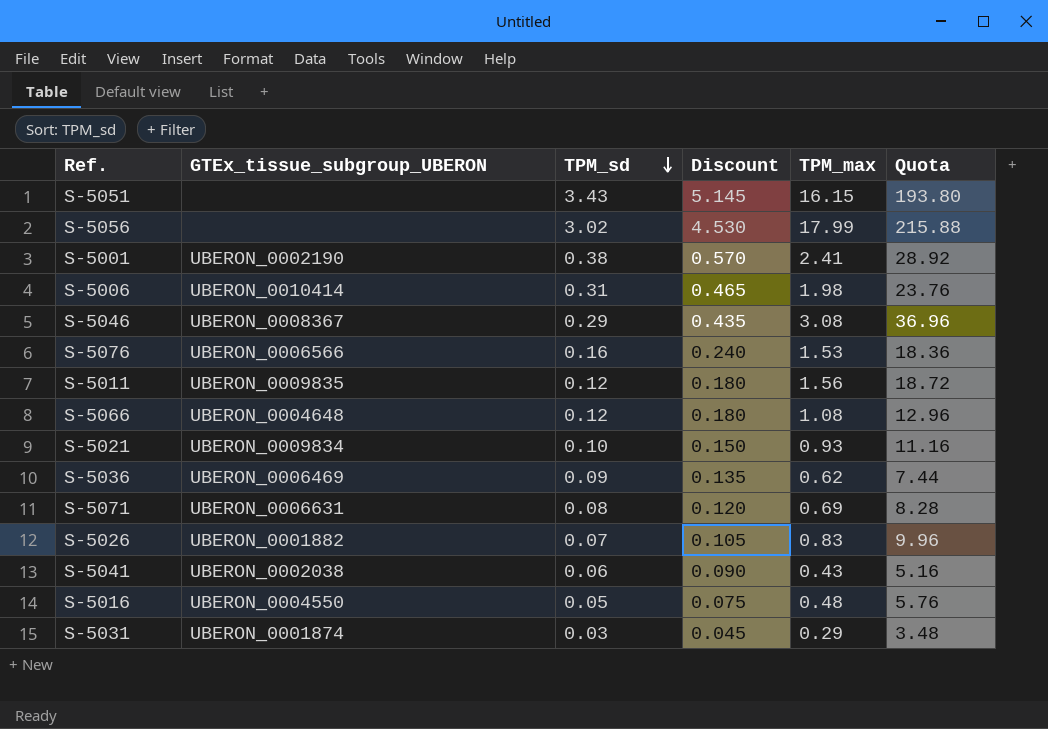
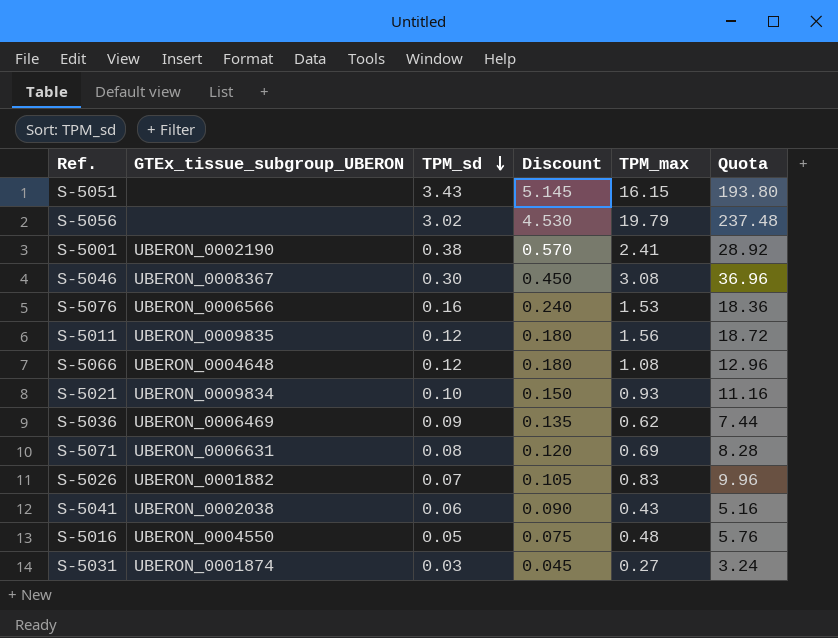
row S-5006: UBERON_0010414 | 0.31 | 0.465 | 1.98 | 23.76 -> none
S-5056 | TPM_max: 17.99 -> 19.79
S-5056 | Quota: 215.88 -> 237.48
S-5046 | TPM_sd: 0.29 -> 0.30
S-5046 | Discount: 0.435 -> 0.450
S-5031 | TPM_max: 0.29 -> 0.27
S-5031 | Quota: 3.48 -> 3.24

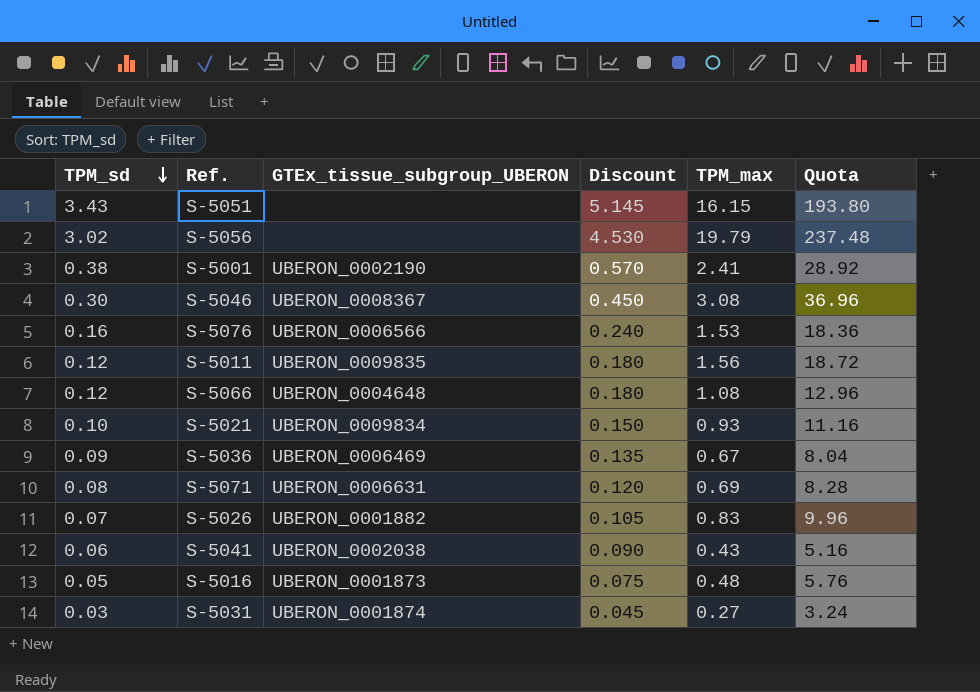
column TPM_sd | position: 3 -> 1
S-5036 | TPM_max: 0.62 -> 0.67
S-5036 | Quota: 7.44 -> 8.04
S-5016 | GTEx_tissue_subgroup_UBERON: UBERON_0004550 -> UBERON_0001873

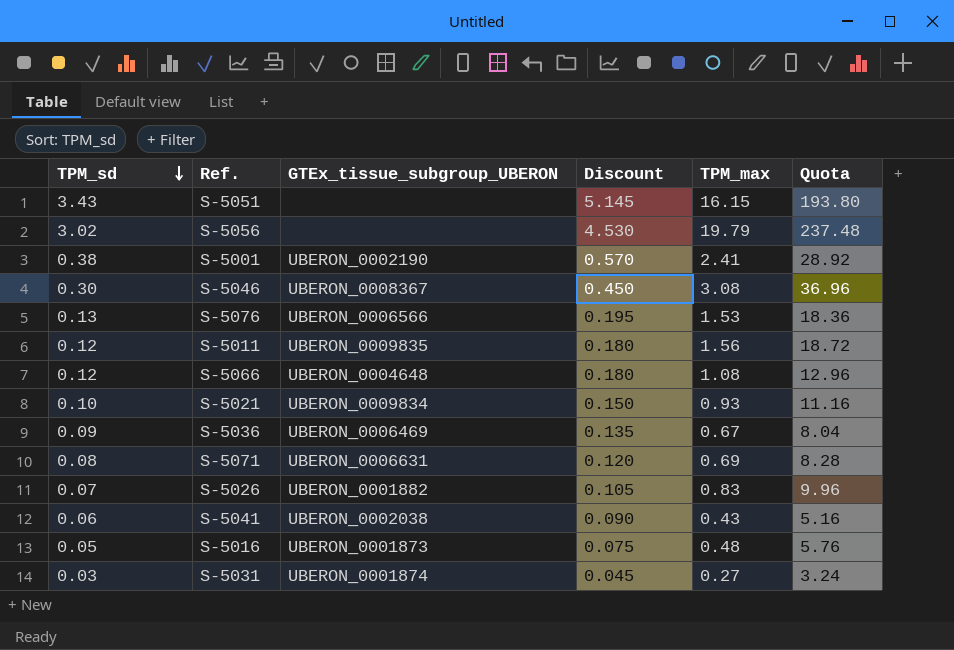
S-5076 | TPM_sd: 0.16 -> 0.13
S-5076 | Discount: 0.240 -> 0.195

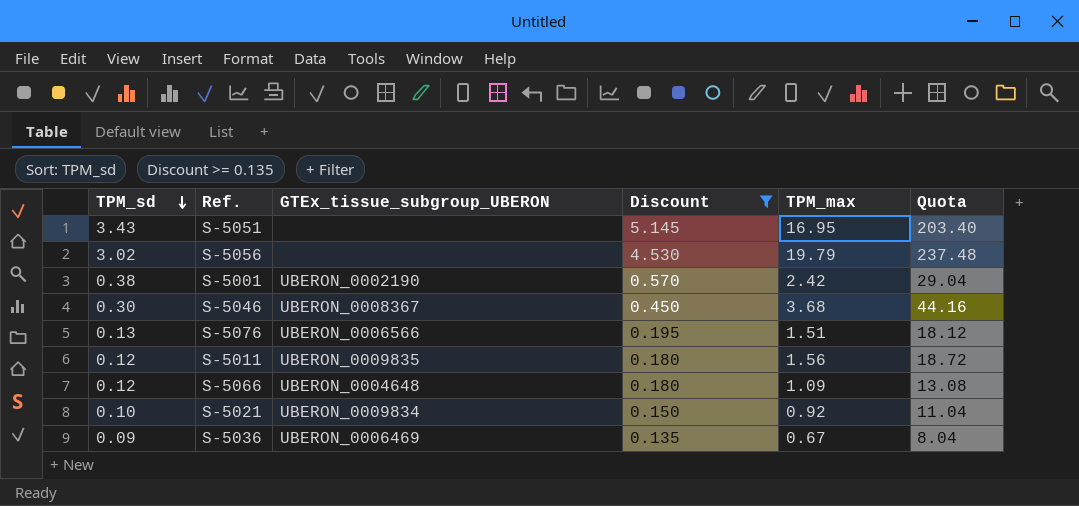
filter: none -> Discount >= 0.135
S-5051 | TPM_max: 16.15 -> 16.95
S-5051 | Quota: 193.80 -> 203.40
S-5001 | TPM_max: 2.41 -> 2.42
S-5001 | Quota: 28.92 -> 29.04
S-5046 | TPM_max: 3.08 -> 3.68
S-5046 | Quota: 36.96 -> 44.16
S-5076 | TPM_max: 1.53 -> 1.51
S-5076 | Quota: 18.36 -> 18.12
S-5066 | TPM_max: 1.08 -> 1.09
S-5066 | Quota: 12.96 -> 13.08
S-5021 | TPM_max: 0.93 -> 0.92
S-5021 | Quota: 11.16 -> 11.04

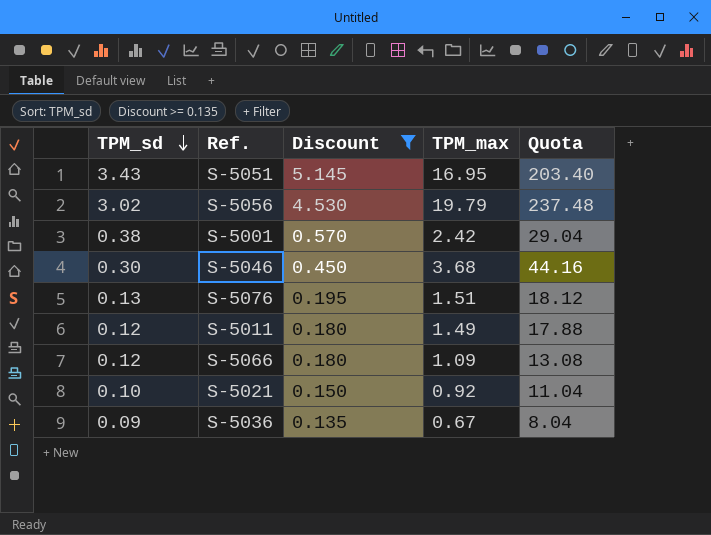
column GTEx_tissue_subgroup_UBERON | position: 3 -> none
S-5011 | TPM_max: 1.56 -> 1.49
S-5011 | Quota: 18.72 -> 17.88

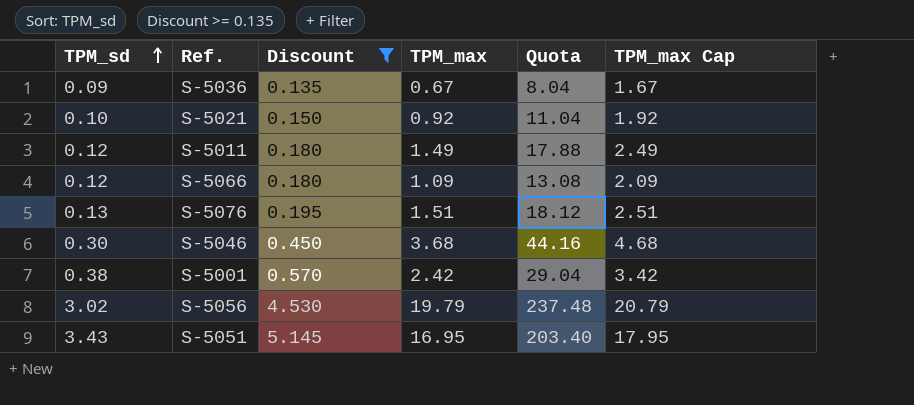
row order: TPM_sd descending -> TPM_sd ascending
column TPM_max Cap | formula: none -> [TPM_max] + 1

